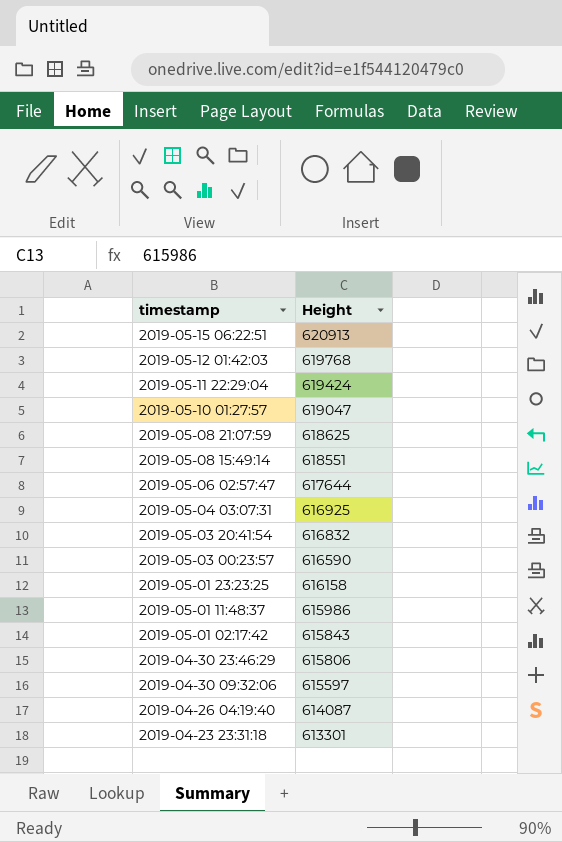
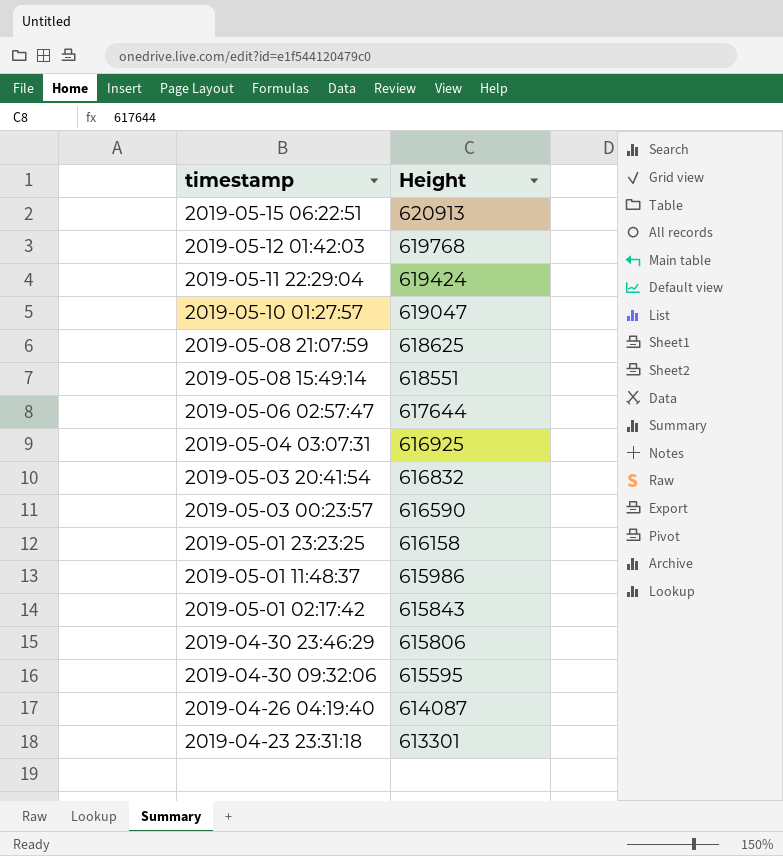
2019-04-30 09:32:06 | Height: 615597 -> 615595

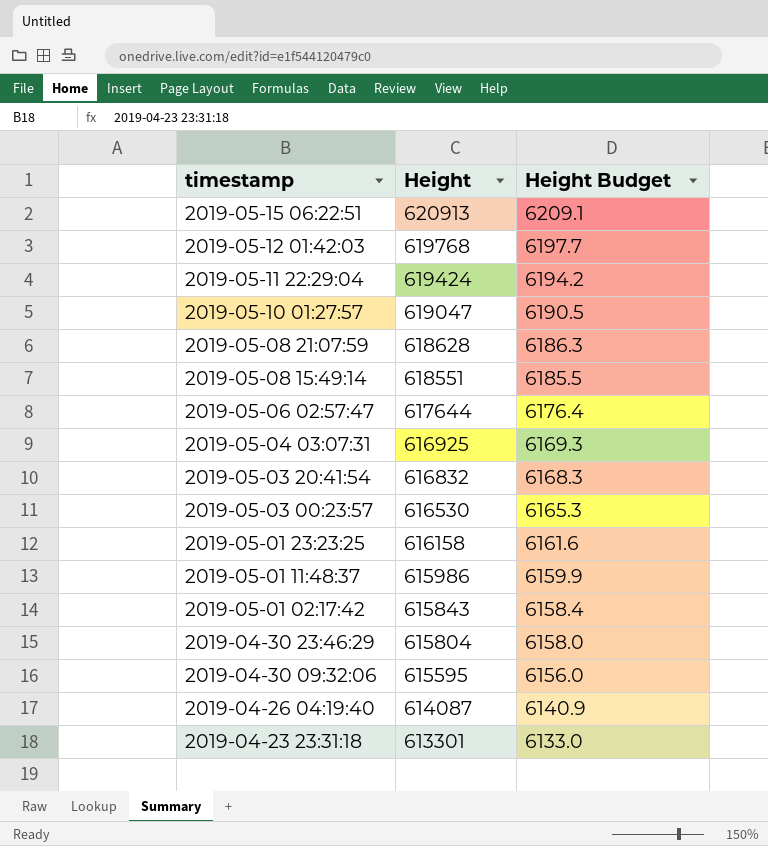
column Height Budget | formula: none -> [Height] * 0.01
2019-05-08 21:07:59 | Height: 618625 -> 618628
2019-05-03 00:23:57 | Height: 616590 -> 616530
2019-04-30 23:46:29 | Height: 615806 -> 615804

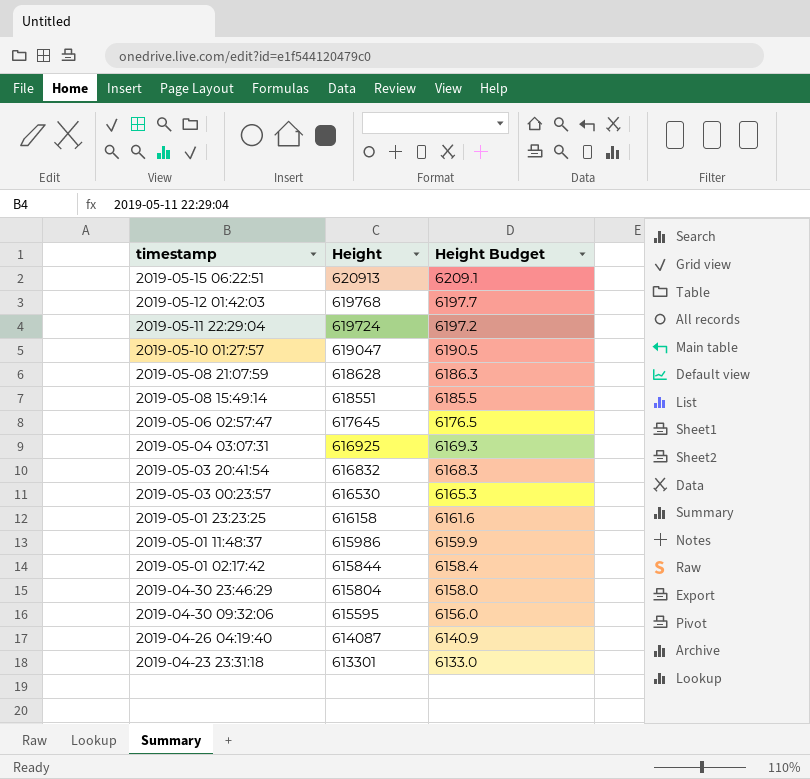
2019-05-11 22:29:04 | Height: 619424 -> 619724
2019-05-11 22:29:04 | Height Budget: 6194.2 -> 6197.2
2019-05-06 02:57:47 | Height: 617644 -> 617645
2019-05-06 02:57:47 | Height Budget: 6176.4 -> 6176.5
2019-05-01 02:17:42 | Height: 615843 -> 615844

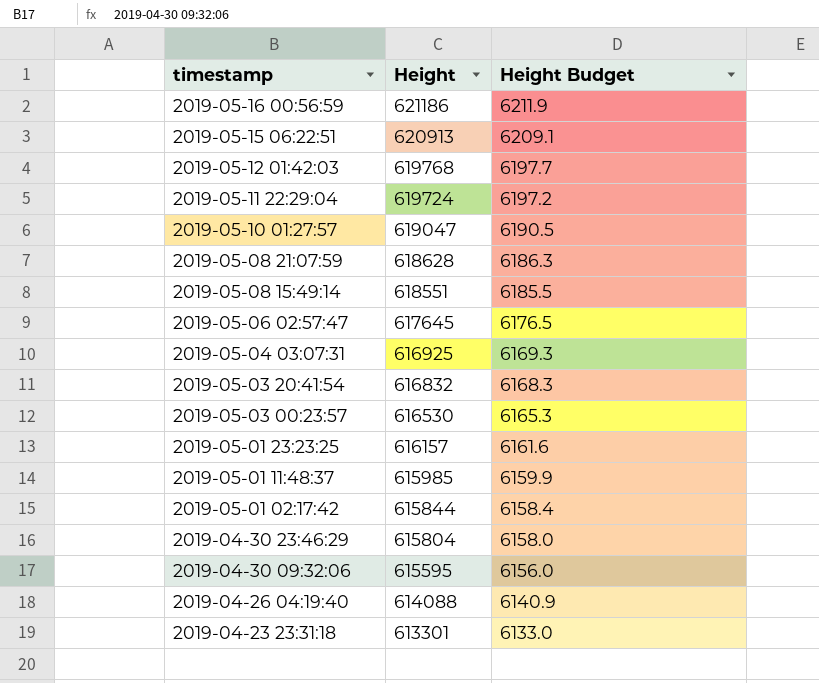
row 2019-05-16 00:56:59: none -> 621186 | 6211.9
2019-05-01 23:23:25 | Height: 616158 -> 616157
2019-05-01 11:48:37 | Height: 615986 -> 615985
2019-04-26 04:19:40 | Height: 614087 -> 614088

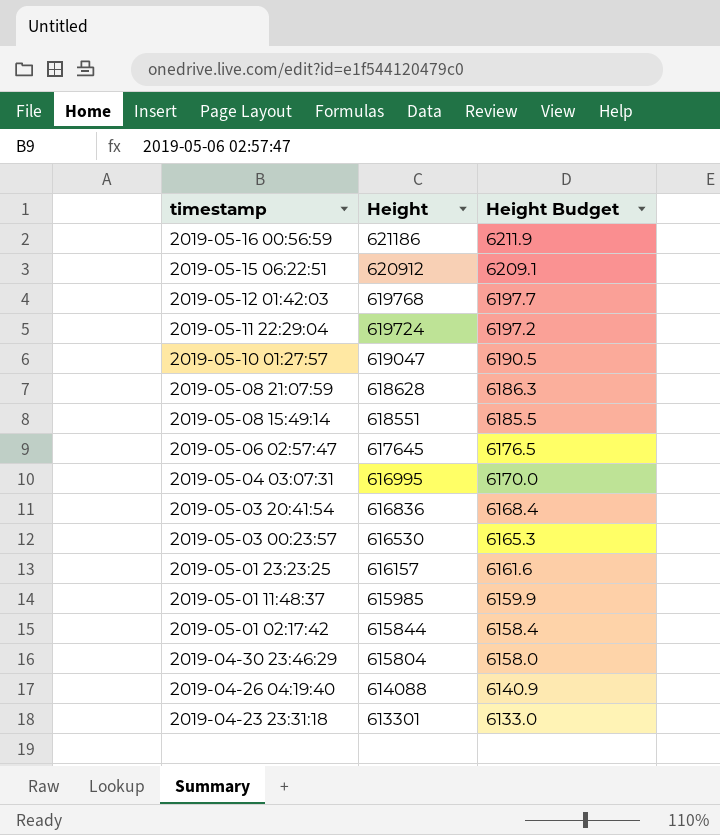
row 2019-04-30 09:32:06: 615595 | 6156.0 -> none
2019-05-15 06:22:51 | Height: 620913 -> 620912
2019-05-04 03:07:31 | Height: 616925 -> 616995
2019-05-04 03:07:31 | Height Budget: 6169.3 -> 6170.0
2019-05-03 20:41:54 | Height: 616832 -> 616836
2019-05-03 20:41:54 | Height Budget: 6168.3 -> 6168.4

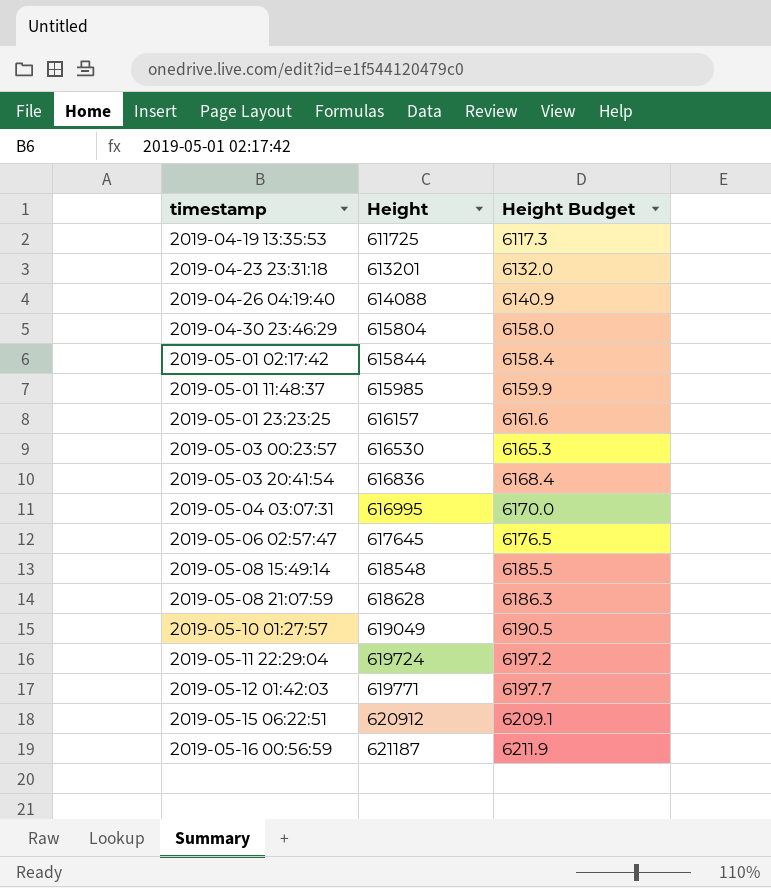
row order: timestamp descending -> timestamp ascending
row 2019-04-19 13:35:53: none -> 611725 | 6117.3
2019-04-23 23:31:18 | Height: 613301 -> 613201
2019-04-23 23:31:18 | Height Budget: 6133.0 -> 6132.0
2019-05-08 15:49:14 | Height: 618551 -> 618548
2019-05-10 01:27:57 | Height: 619047 -> 619049
2019-05-12 01:42:03 | Height: 619768 -> 619771
2019-05-16 00:56:59 | Height: 621186 -> 621187

